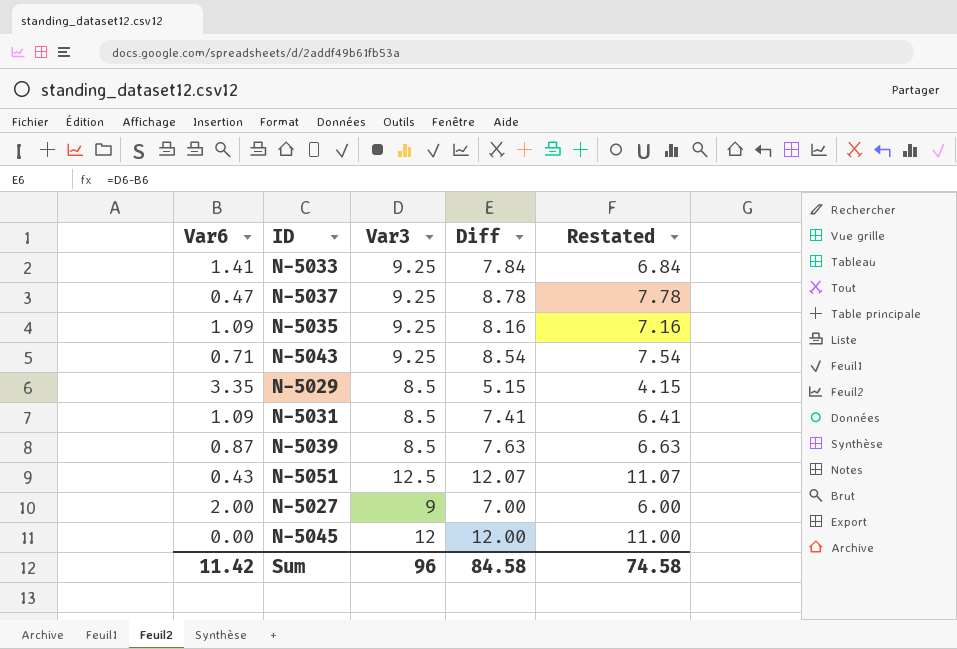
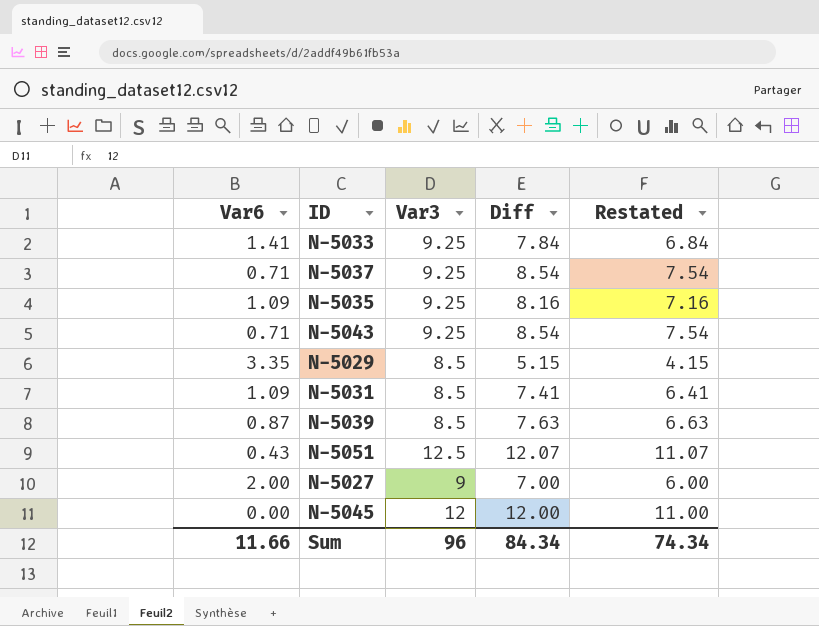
N-5037 | Var6: 0.47 -> 0.71
N-5037 | Diff: 8.78 -> 8.54
N-5037 | Restated: 7.78 -> 7.54
Sum | Var6: 11.42 -> 11.66
Sum | Diff: 84.58 -> 84.34
Sum | Restated: 74.58 -> 74.34

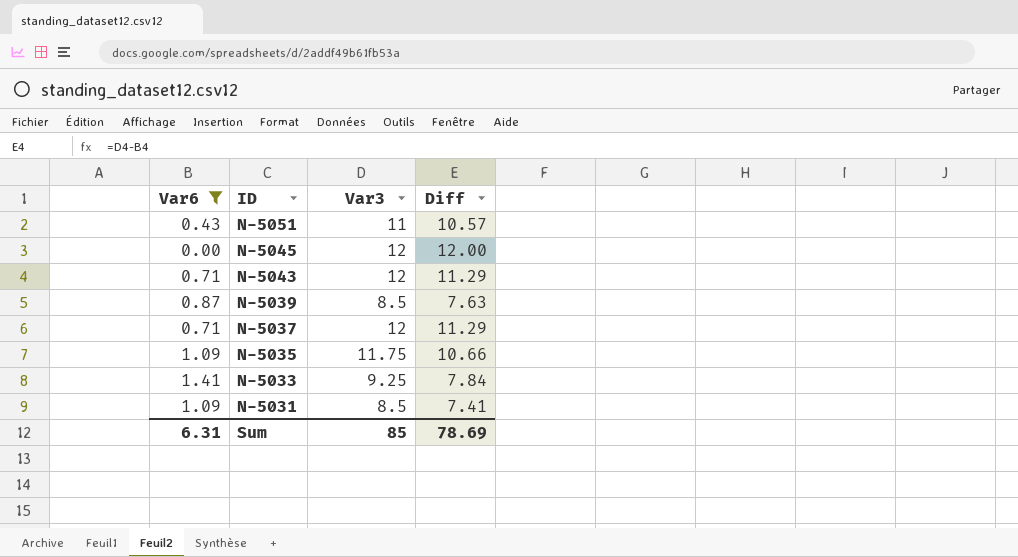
filter: none -> Var6 <= 1.41
row order: none -> ID descending
column Restated | formula: [Diff] - 1 -> none
N-5051 | Var3: 12.5 -> 11
N-5051 | Diff: 12.07 -> 10.57
N-5043 | Var3: 9.25 -> 12
N-5043 | Diff: 8.54 -> 11.29
N-5037 | Var3: 9.25 -> 12
N-5037 | Diff: 8.54 -> 11.29
N-5035 | Var3: 9.25 -> 11.75
N-5035 | Diff: 8.16 -> 10.66
Sum | Var6: 11.66 -> 6.31
Sum | Var3: 96 -> 85
Sum | Diff: 84.34 -> 78.69

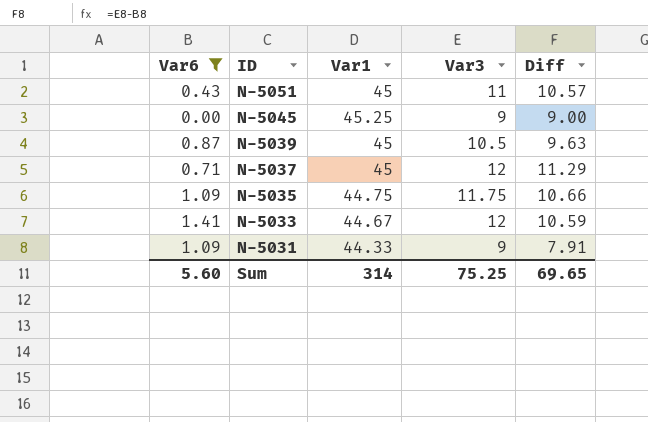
column Var1 | position: none -> 3
row N-5043: 0.71 | 12 | 11.29 -> none
N-5045 | Var3: 12 -> 9
N-5045 | Diff: 12.00 -> 9.00
N-5039 | Var3: 8.5 -> 10.5
N-5039 | Diff: 7.63 -> 9.63
N-5033 | Var3: 9.25 -> 12
N-5033 | Diff: 7.84 -> 10.59
N-5031 | Var3: 8.5 -> 9
N-5031 | Diff: 7.41 -> 7.91
Sum | Var6: 6.31 -> 5.60
Sum | Var3: 85 -> 75.25
Sum | Diff: 78.69 -> 69.65

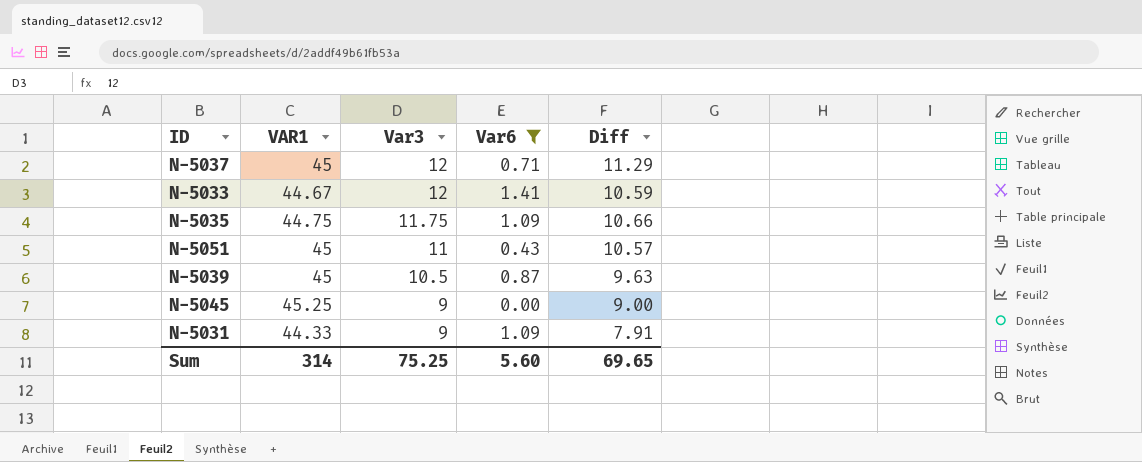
row order: ID descending -> Var3 descending
column name: Var1 -> VAR1
column Var6 | position: 1 -> 4

